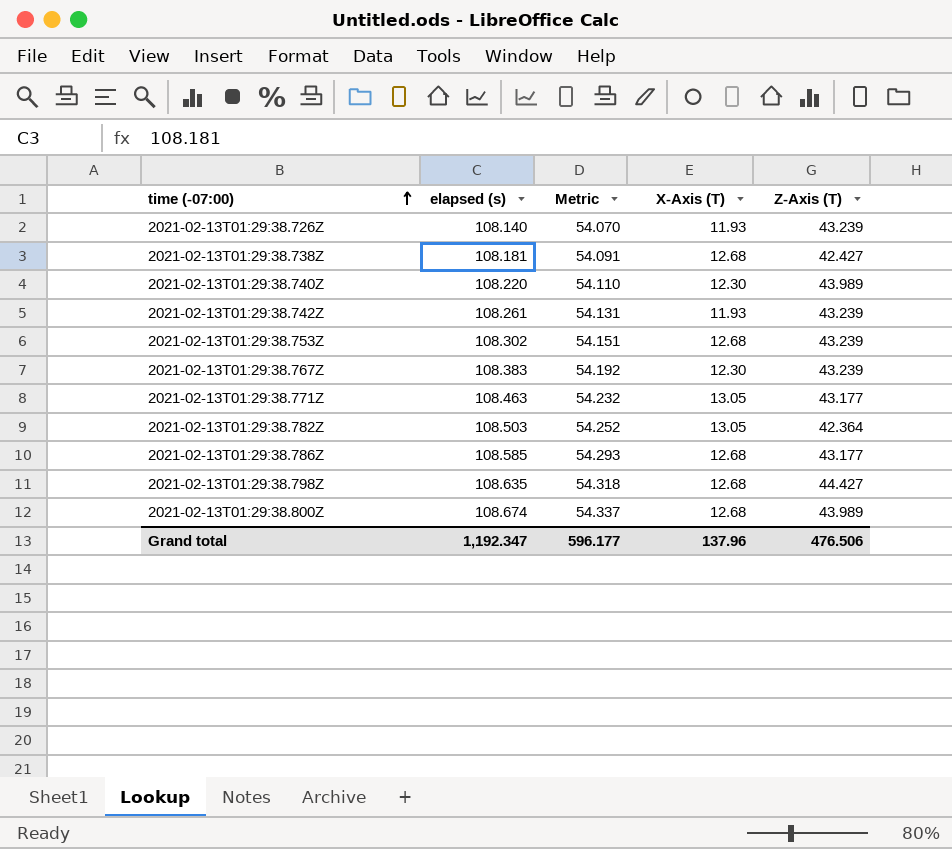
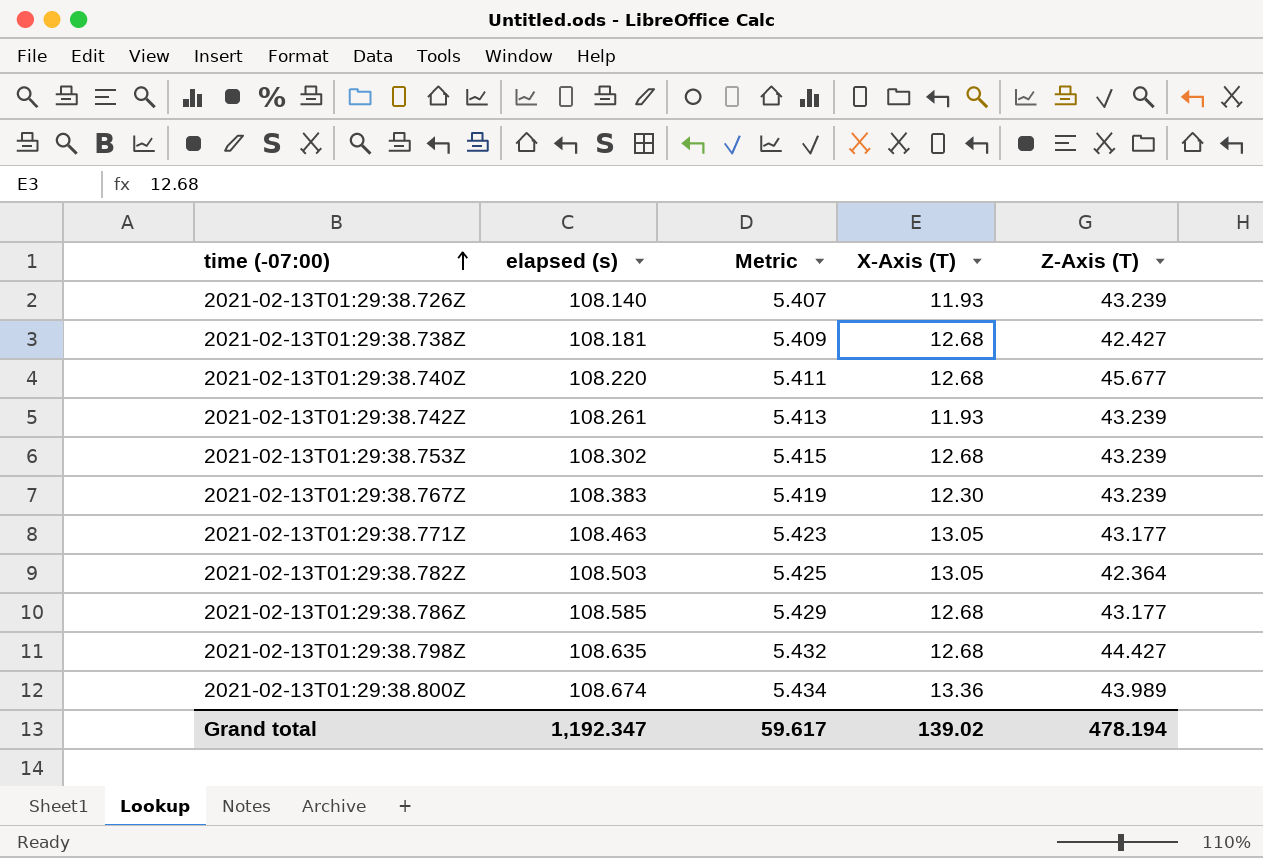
column Metric | formula: [elapsed (s)] * 0.5 -> [elapsed (s)] * 0.05
2021-02-13T01:29:38.740Z | X-Axis (T): 12.30 -> 12.68
2021-02-13T01:29:38.740Z | Z-Axis (T): 43.989 -> 45.677
2021-02-13T01:29:38.800Z | X-Axis (T): 12.68 -> 13.36
Grand total | Metric: 596.177 -> 59.617
Grand total | X-Axis (T): 137.96 -> 139.02
Grand total | Z-Axis (T): 476.506 -> 478.194

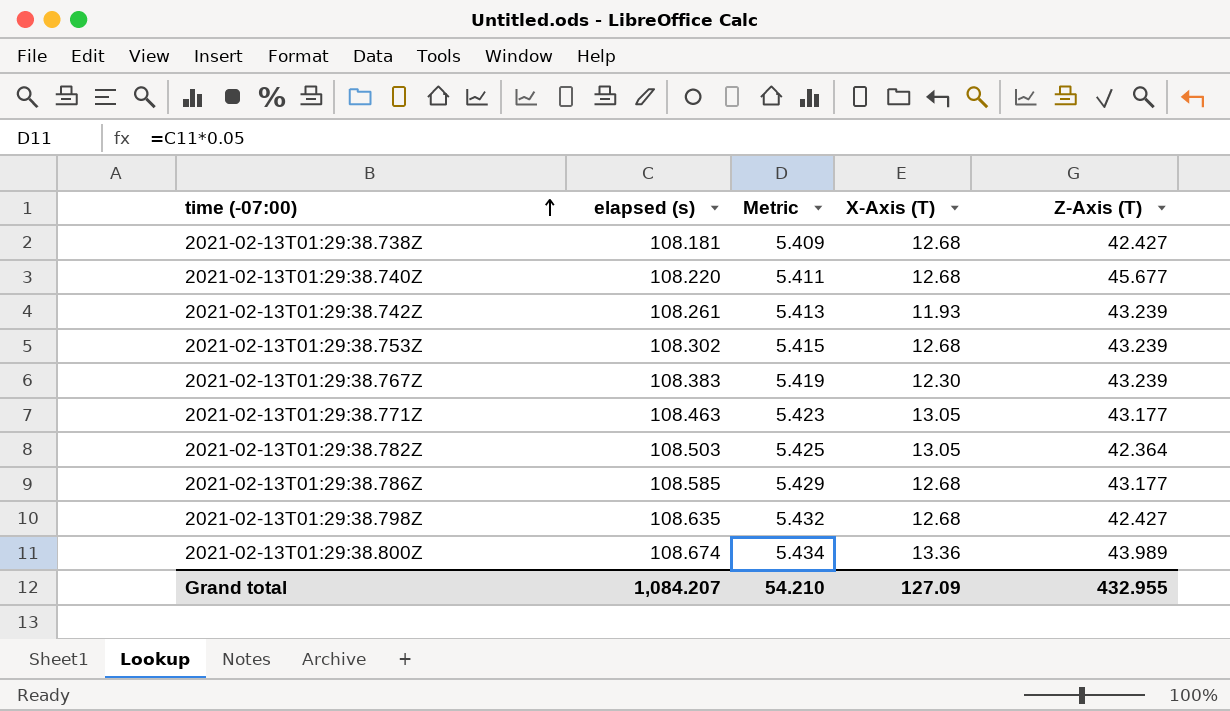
row 2021-02-13T01:29:38.726Z: 108.140 | 5.407 | 11.93 | 43.239 -> none
2021-02-13T01:29:38.798Z | Z-Axis (T): 44.427 -> 42.427
Grand total | elapsed (s): 1,192.347 -> 1,084.207
Grand total | Metric: 59.617 -> 54.210
Grand total | X-Axis (T): 139.02 -> 127.09
Grand total | Z-Axis (T): 478.194 -> 432.955

